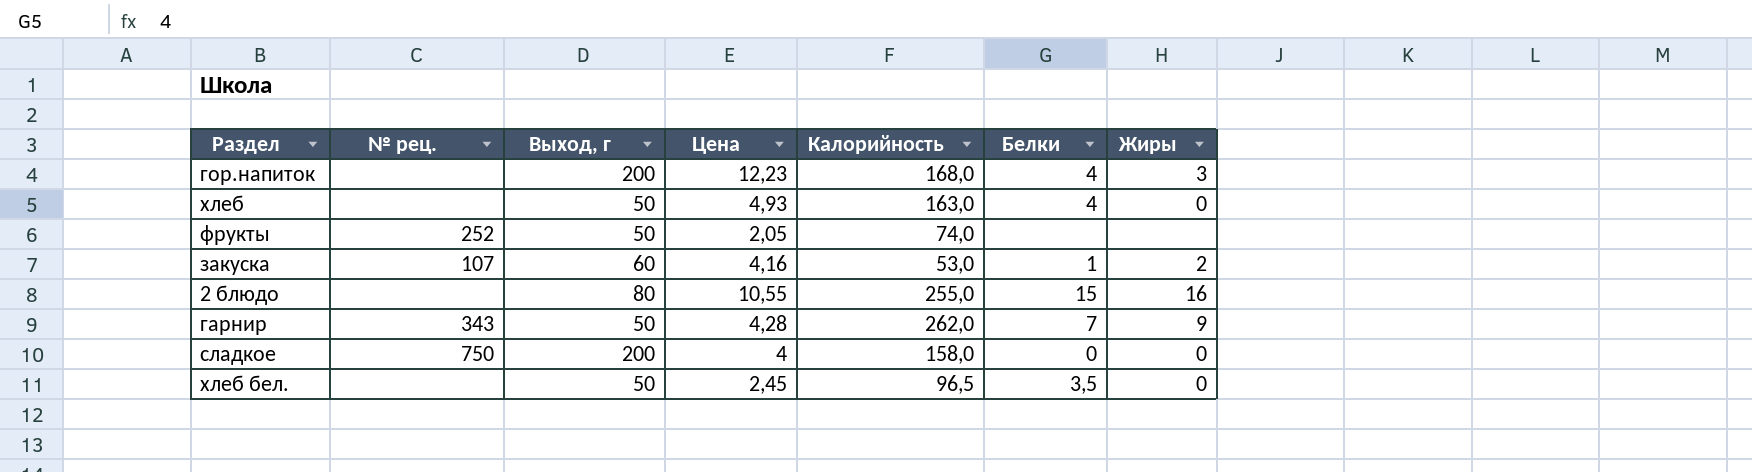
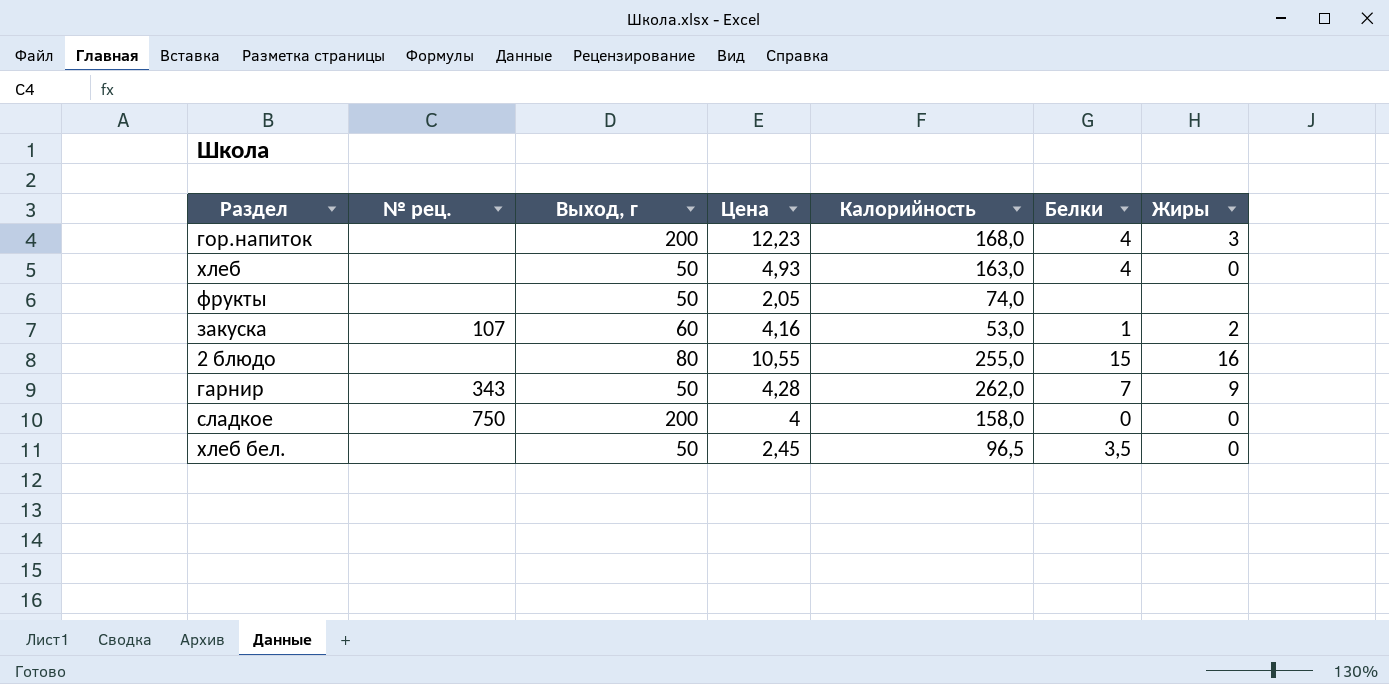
фрукты | № рец.: 252 -> none

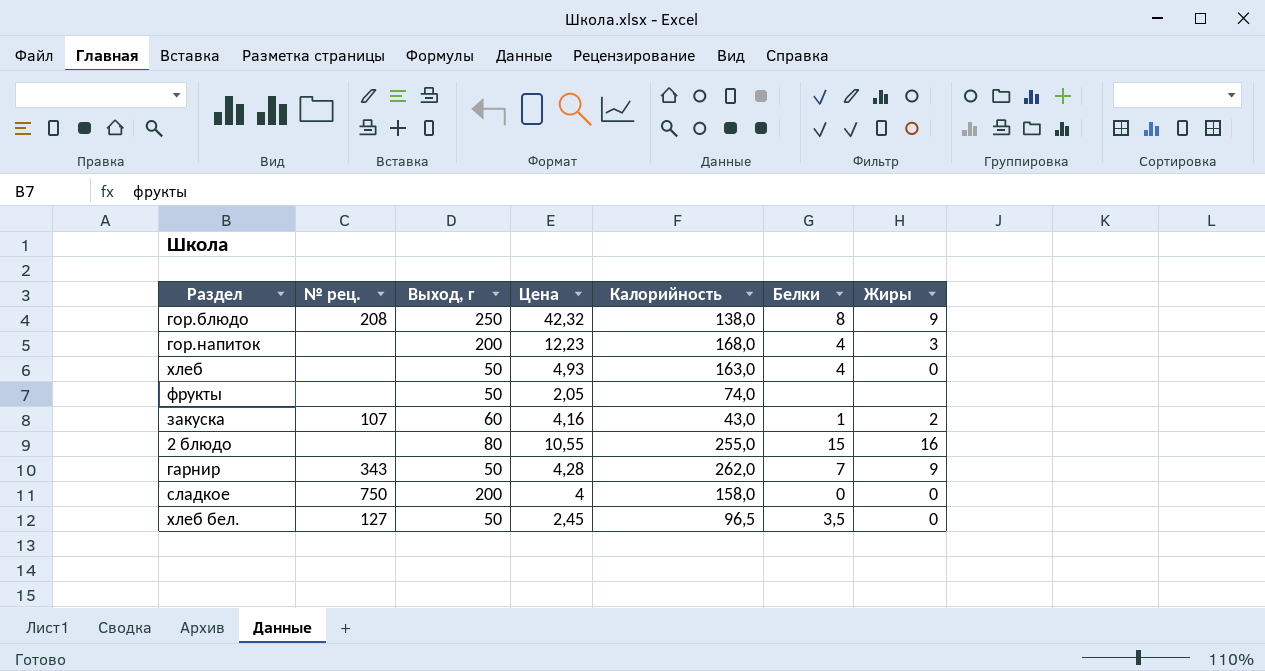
row гор.блюдо: none -> 208 | 250 | 42,32 | 138,0 | 8 | 9
закуска | Калорийность: 53,0 -> 43,0
хлеб бел. | № рец.: none -> 127

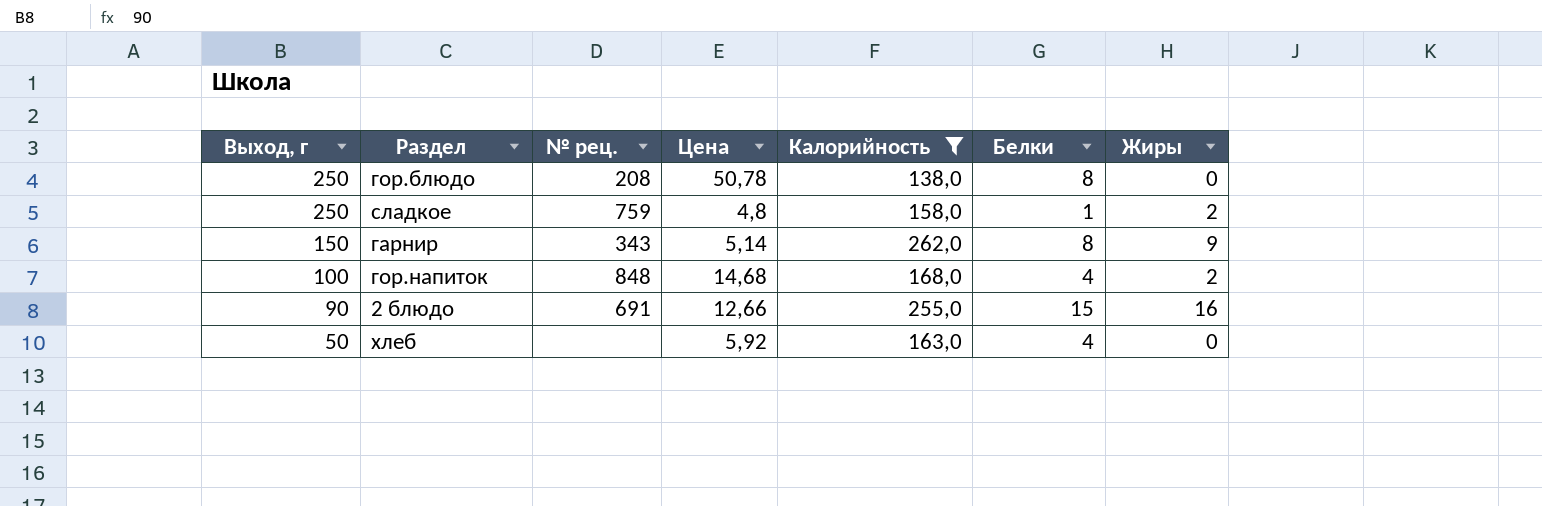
filter: none -> Калорийность >= 138,0
row order: none -> Выход, г descending
column Выход, г | position: 3 -> 1
гор.блюдо | Цена: 42,32 -> 50,78
гор.блюдо | Жиры: 9 -> 0
сладкое | Выход, г: 200 -> 250
сладкое | № рец.: 750 -> 759
сладкое | Цена: 4 -> 4,8
сладкое | Белки: 0 -> 1
сладкое | Жиры: 0 -> 2
гарнир | Выход, г: 50 -> 150
гарнир | Цена: 4,28 -> 5,14
гарнир | Белки: 7 -> 8
гор.напиток | Выход, г: 200 -> 100
гор.напиток | № рец.: none -> 848
гор.напиток | Цена: 12,23 -> 14,68
гор.напиток | Жиры: 3 -> 2
2 блюдо | Выход, г: 80 -> 90
2 блюдо | № рец.: none -> 691
2 блюдо | Цена: 10,55 -> 12,66
хлеб | Цена: 4,93 -> 5,92

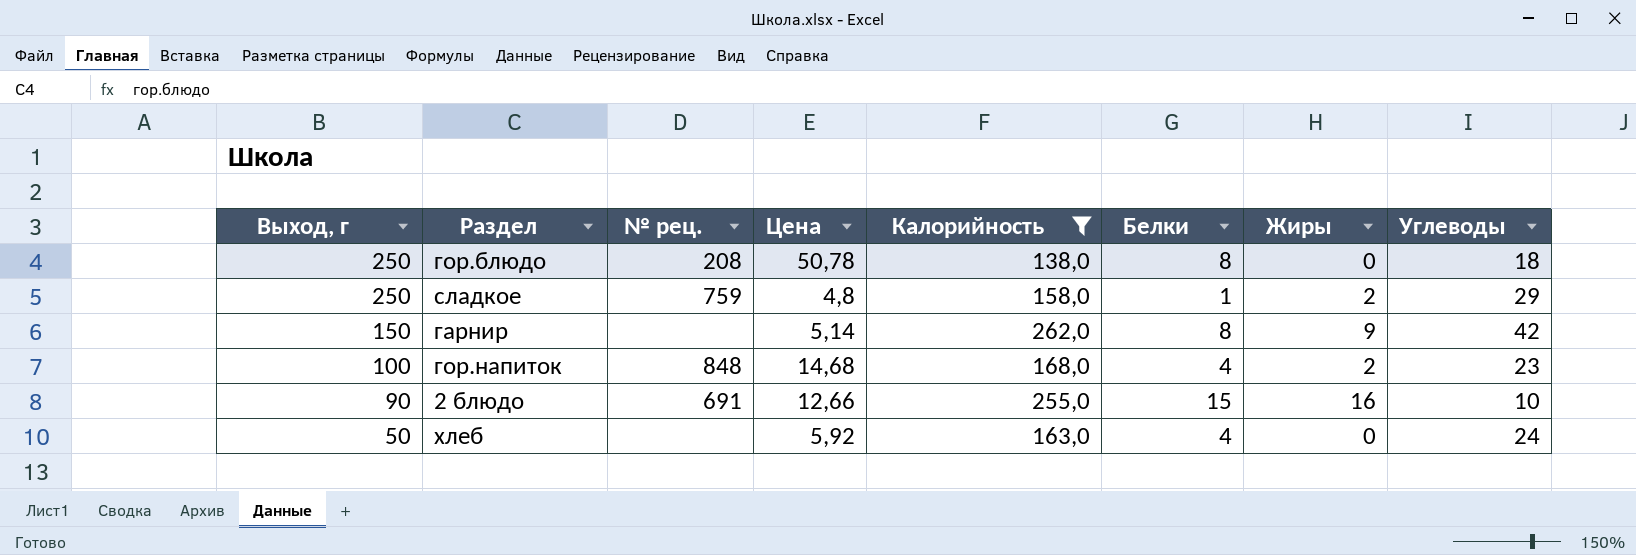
column Углеводы | position: none -> 8
гарнир | № рец.: 343 -> none

